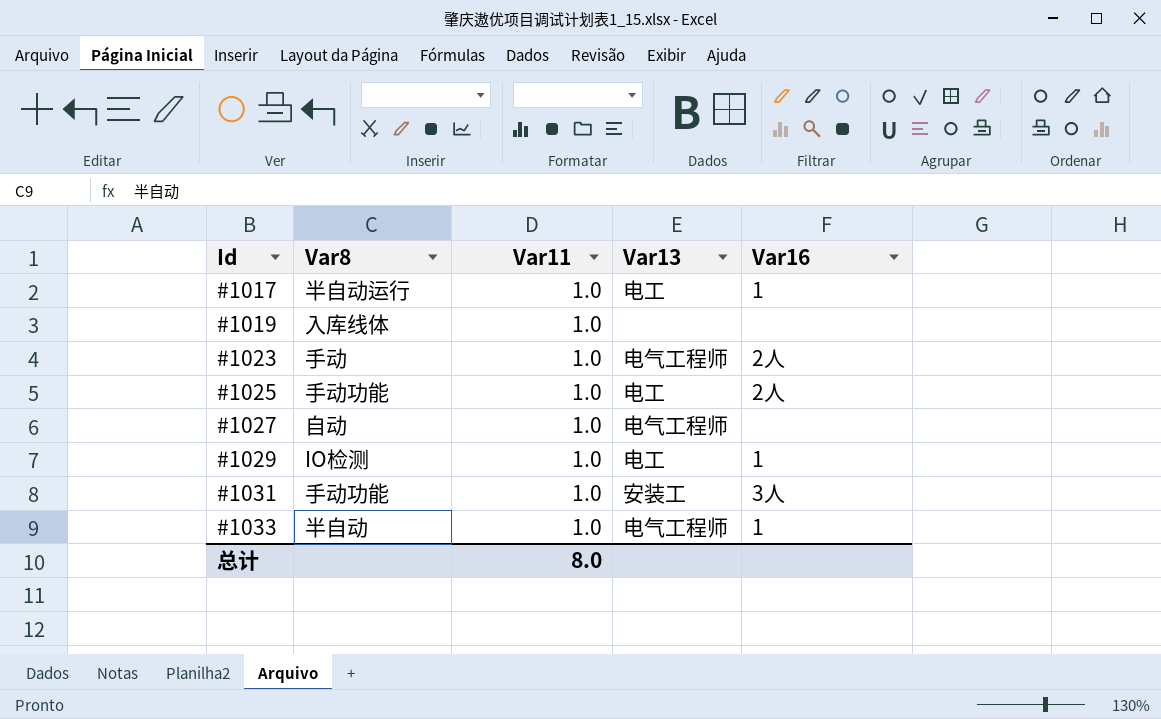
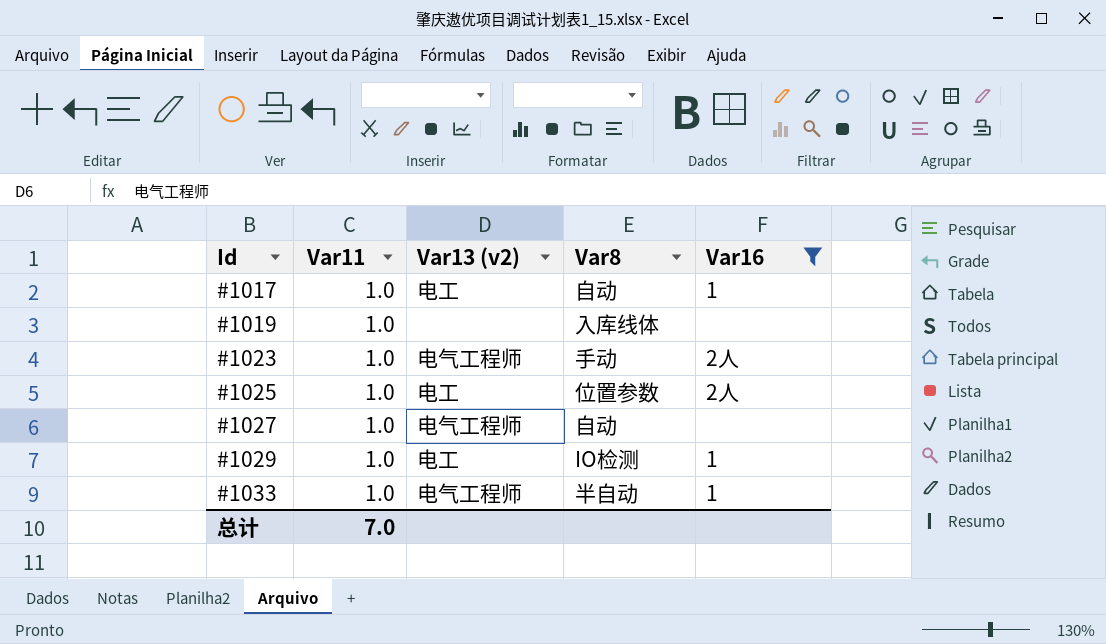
filter: none -> Var16 != 3人
column name: Var13 -> Var13 (v2)
column Var8 | position: 2 -> 4
#1017 | Var8: 半自动运行 -> 自动
#1025 | Var8: 手动功能 -> 位置参数
总计 | Var11: 8.0 -> 7.0

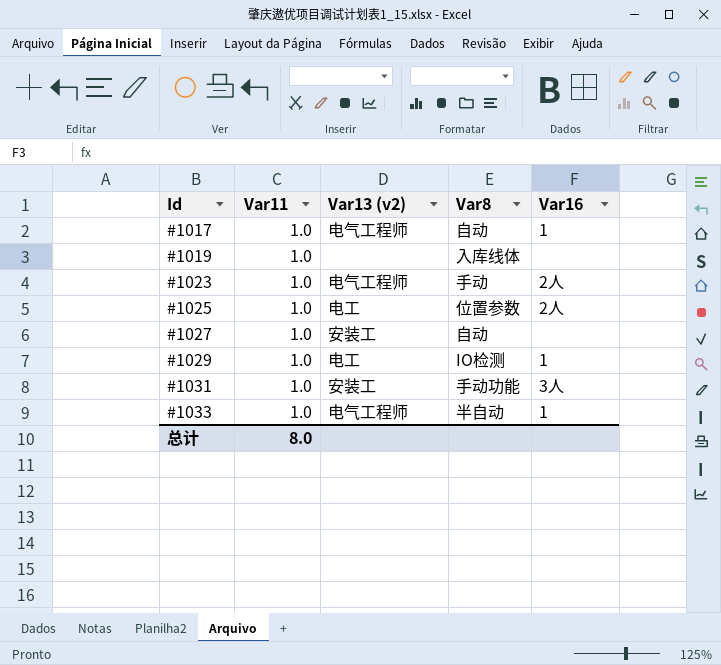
filter: Var16 != 3人 -> none
#1017 | Var13 (v2): 电工 -> 电气工程师
#1027 | Var13 (v2): 电气工程师 -> 安装工
总计 | Var11: 7.0 -> 8.0

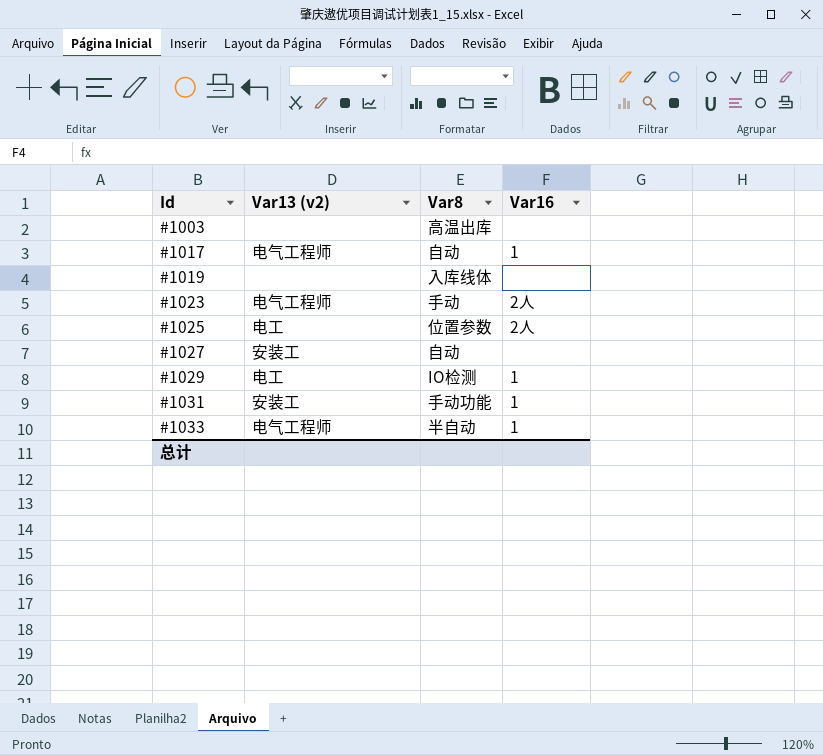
column Var11 | position: 2 -> none
row #1003: none -> none | 高温出库 | none
#1031 | Var16: 3人 -> 1

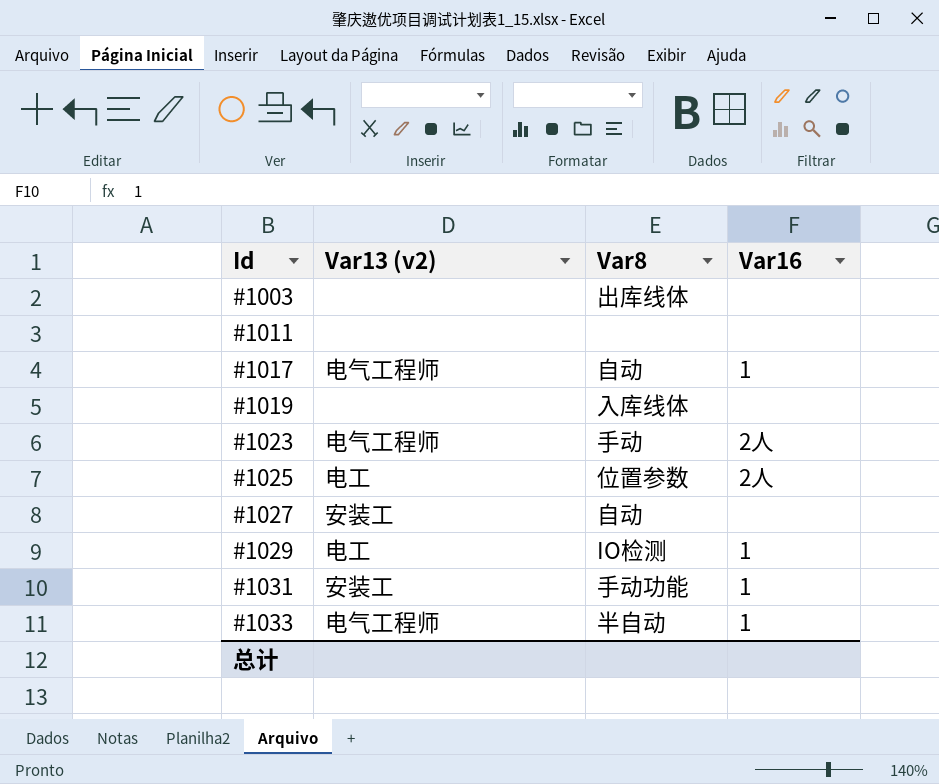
#1003 | Var8: 高温出库 -> 出库线体
row #1011: none -> none | none | none

